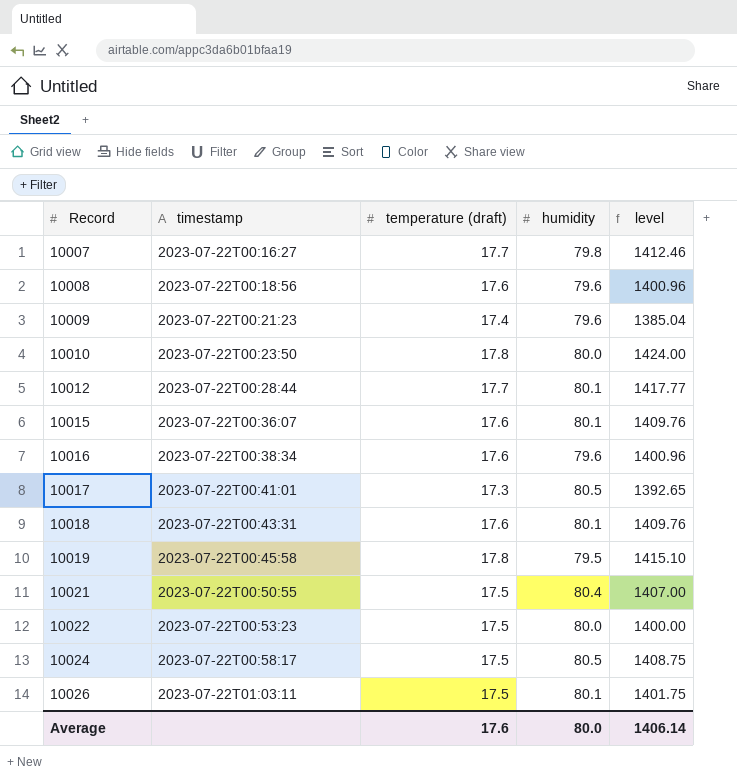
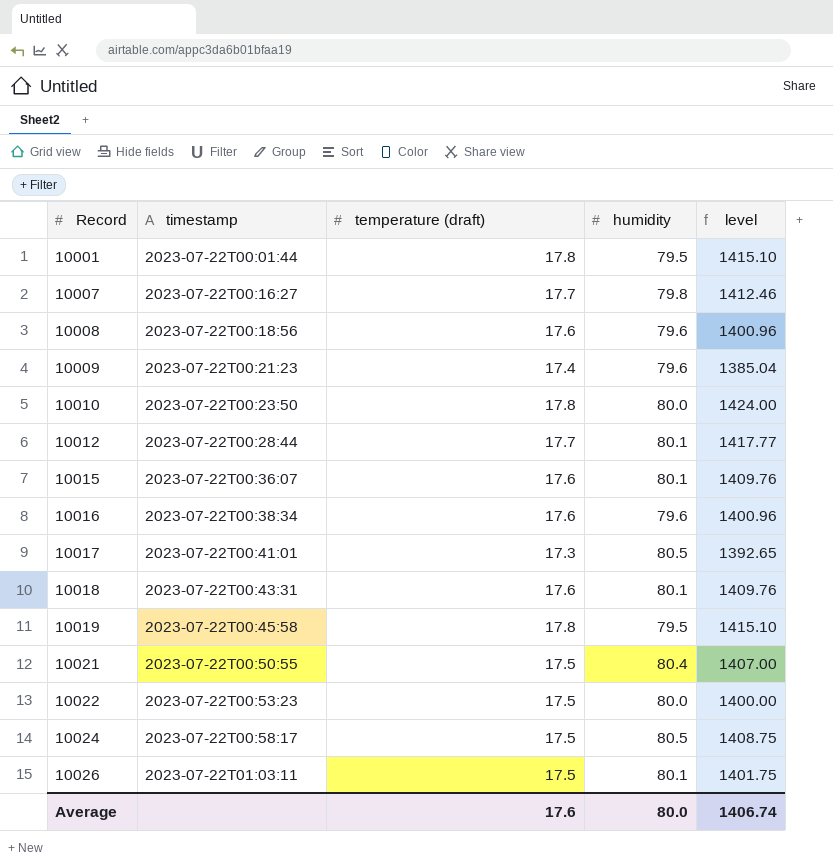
row 10001: none -> 2023-07-22T00:01:44 | 17.8 | 79.5 | 1415.10
Average | level: 1406.14 -> 1406.74

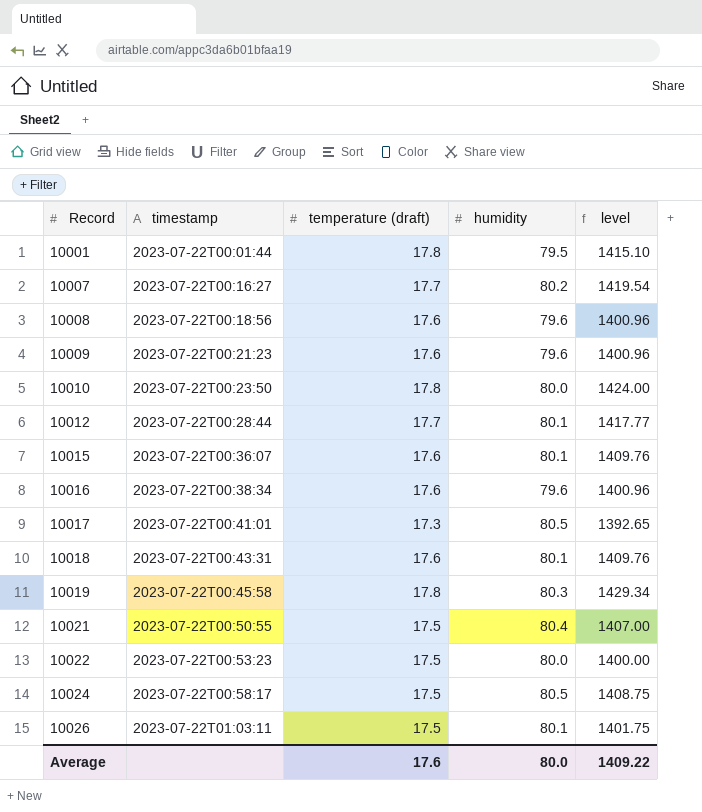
10007 | humidity: 79.8 -> 80.2
10007 | level: 1412.46 -> 1419.54
10009 | temperature (draft): 17.4 -> 17.6
10009 | level: 1385.04 -> 1400.96
10019 | humidity: 79.5 -> 80.3
10019 | level: 1415.10 -> 1429.34
Average | level: 1406.74 -> 1409.22

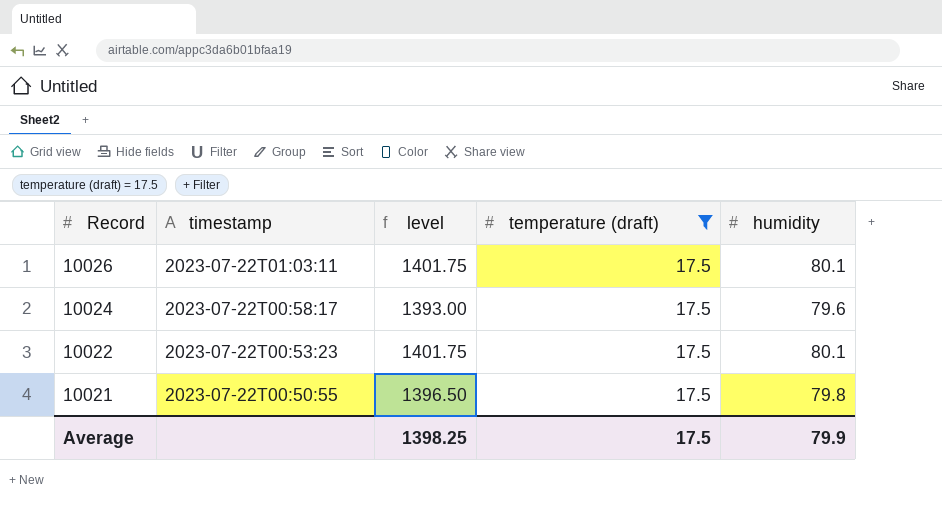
filter: none -> temperature (draft) = 17.5
row order: Record ascending -> Record descending
column level | position: 5 -> 3
10024 | level: 1408.75 -> 1393.00
10024 | humidity: 80.5 -> 79.6
10022 | level: 1400.00 -> 1401.75
10022 | humidity: 80.0 -> 80.1
10021 | level: 1407.00 -> 1396.50
10021 | humidity: 80.4 -> 79.8
Average | level: 1409.22 -> 1398.25
Average | temperature (draft): 17.6 -> 17.5
Average | humidity: 80.0 -> 79.9

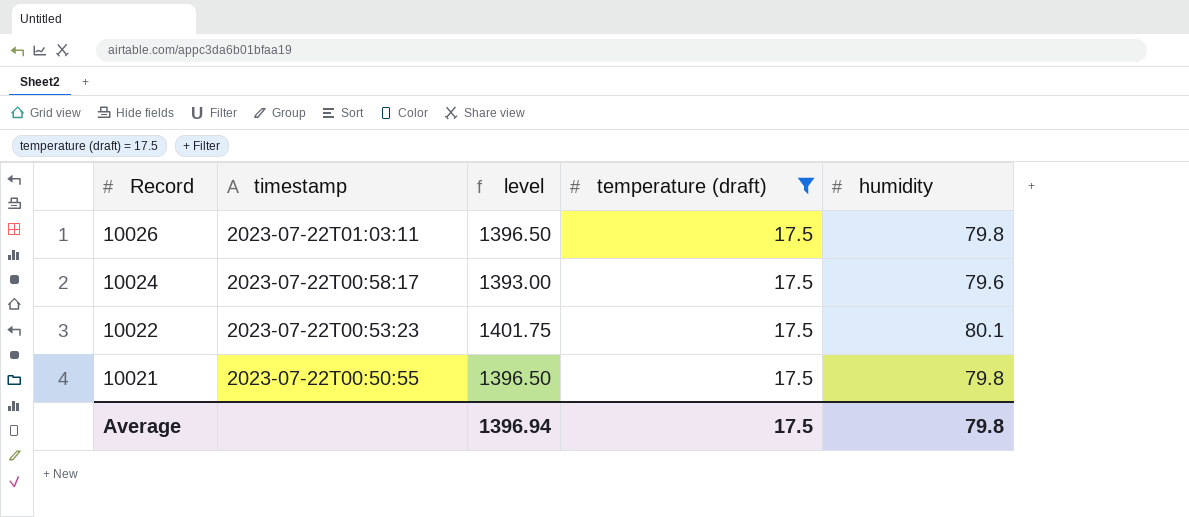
10026 | level: 1401.75 -> 1396.50
10026 | humidity: 80.1 -> 79.8
Average | level: 1398.25 -> 1396.94
Average | humidity: 79.9 -> 79.8

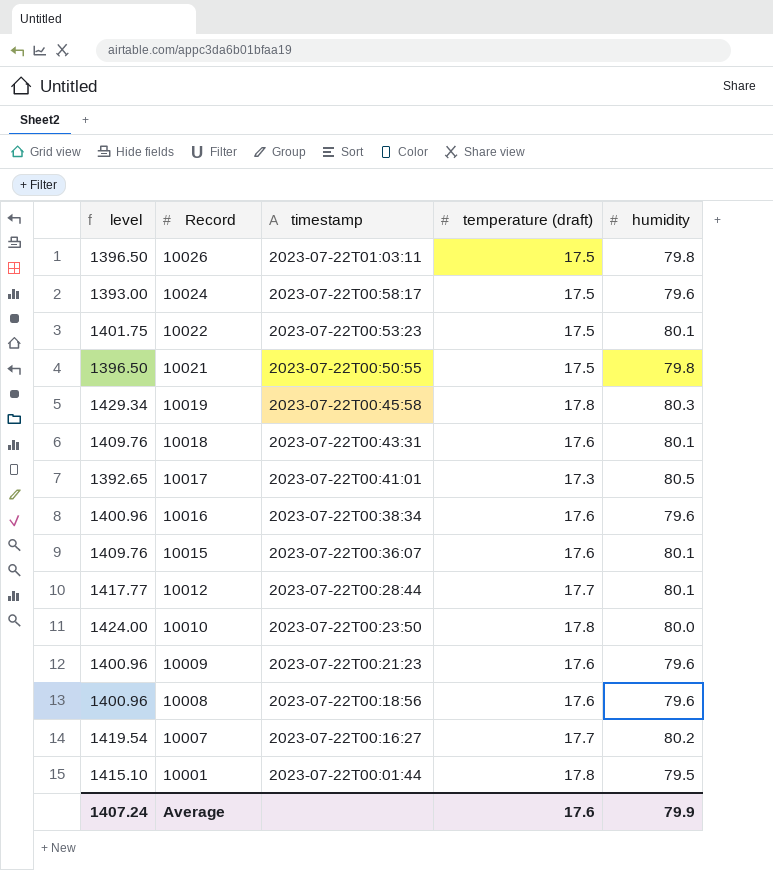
filter: temperature (draft) = 17.5 -> none
column level | position: 3 -> 1
Average | level: 1396.94 -> 1407.24
Average | temperature (draft): 17.5 -> 17.6
Average | humidity: 79.8 -> 79.9

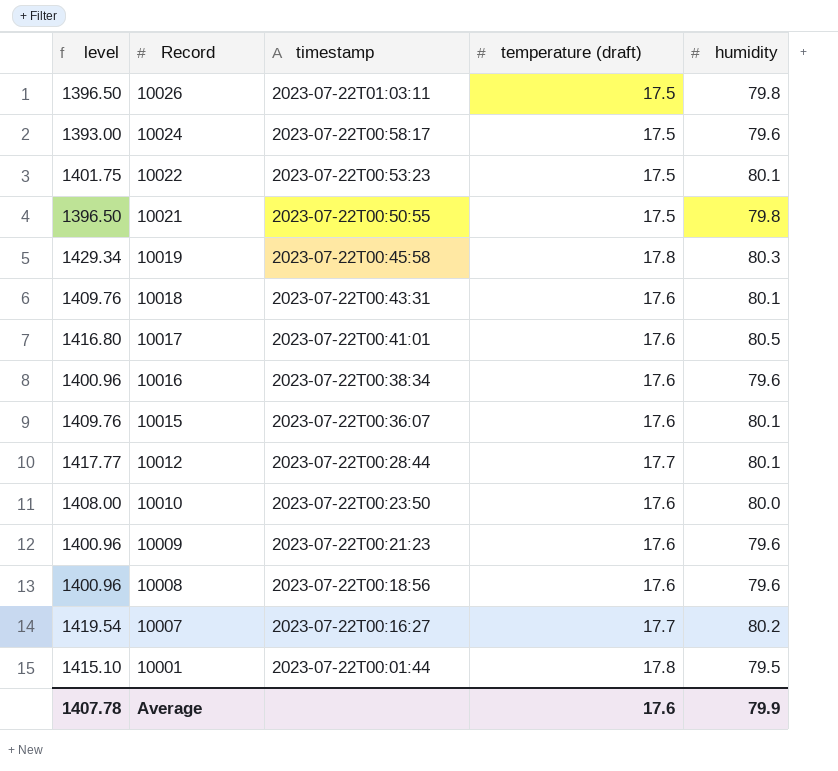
10017 | level: 1392.65 -> 1416.80
10017 | temperature (draft): 17.3 -> 17.6
10010 | level: 1424.00 -> 1408.00
10010 | temperature (draft): 17.8 -> 17.6
Average | level: 1407.24 -> 1407.78

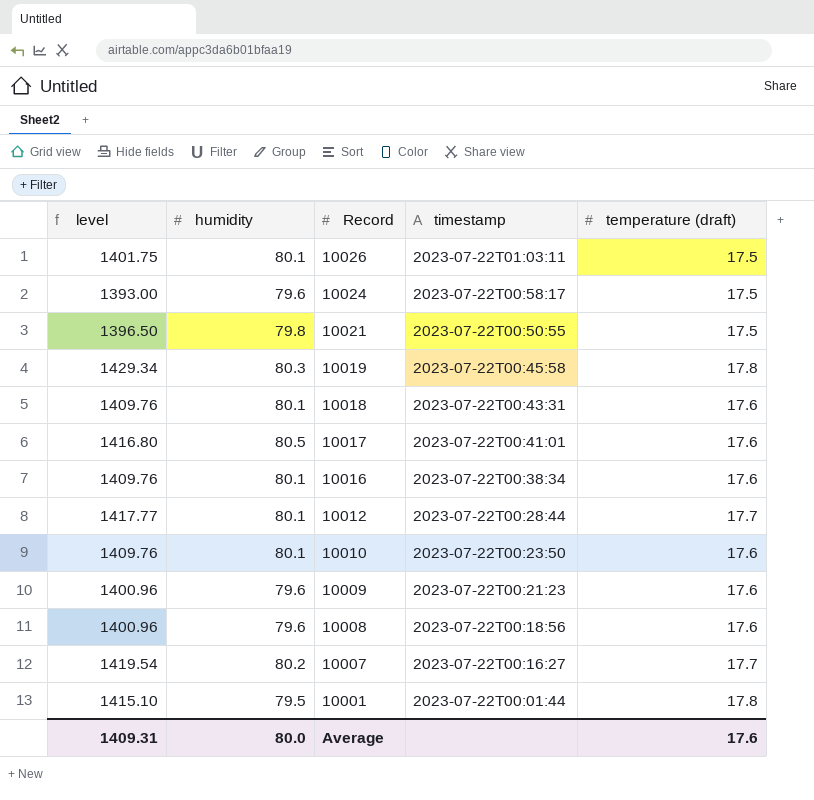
column humidity | position: 5 -> 2
row 10022: 1401.75 | 2023-07-22T00:53:23 | 17.5 | 80.1 -> none
row 10015: 1409.76 | 2023-07-22T00:36:07 | 17.6 | 80.1 -> none
10026 | level: 1396.50 -> 1401.75
10026 | humidity: 79.8 -> 80.1
10016 | level: 1400.96 -> 1409.76
10016 | humidity: 79.6 -> 80.1
10010 | level: 1408.00 -> 1409.76
10010 | humidity: 80.0 -> 80.1
Average | level: 1407.78 -> 1409.31
Average | humidity: 79.9 -> 80.0

